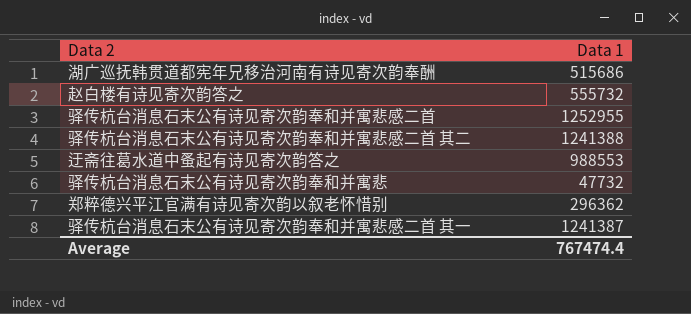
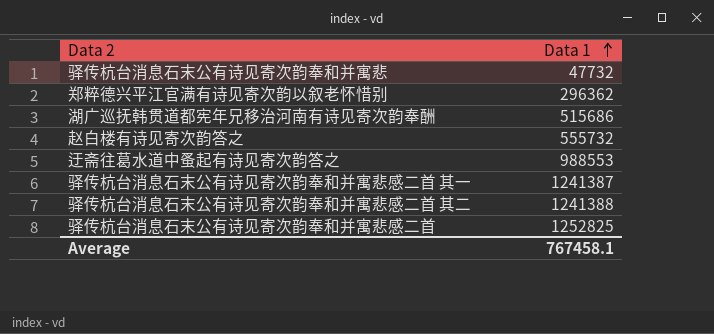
row order: none -> Data 1 ascending
驿传杭台消息石末公有诗见寄次韵奉和并寓悲感二首 | Data 1: 1252955 -> 1252825
Average | Data 1: 767474.4 -> 767458.1

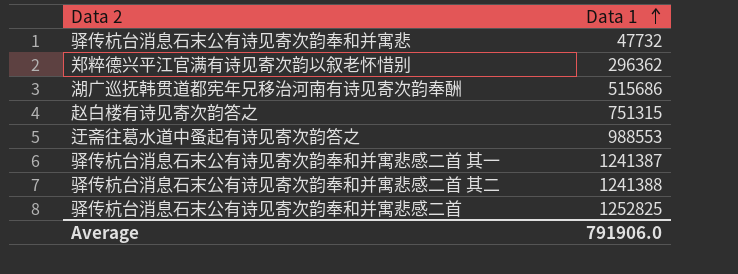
赵白楼有诗见寄次韵答之 | Data 1: 555732 -> 751315
Average | Data 1: 767458.1 -> 791906.0

